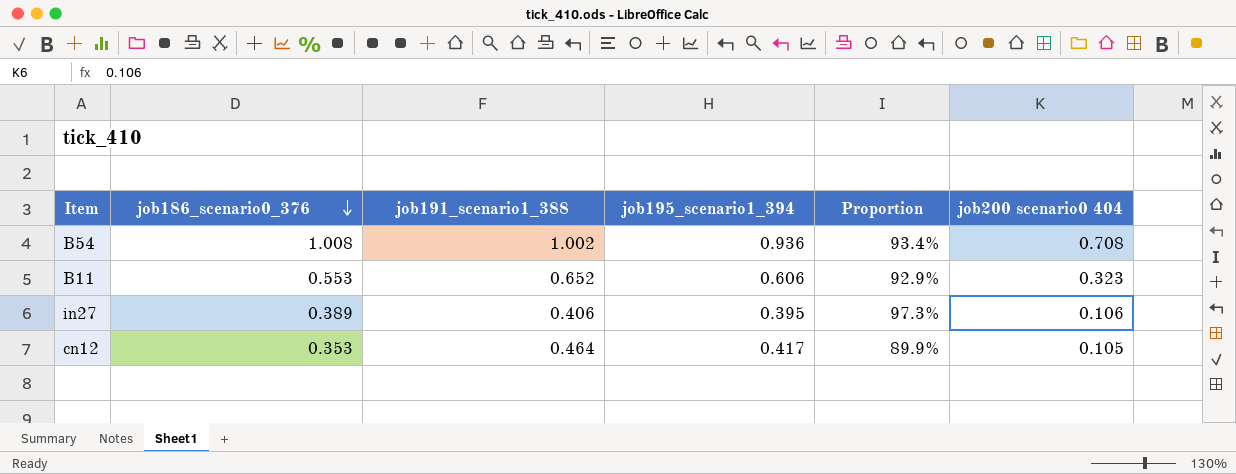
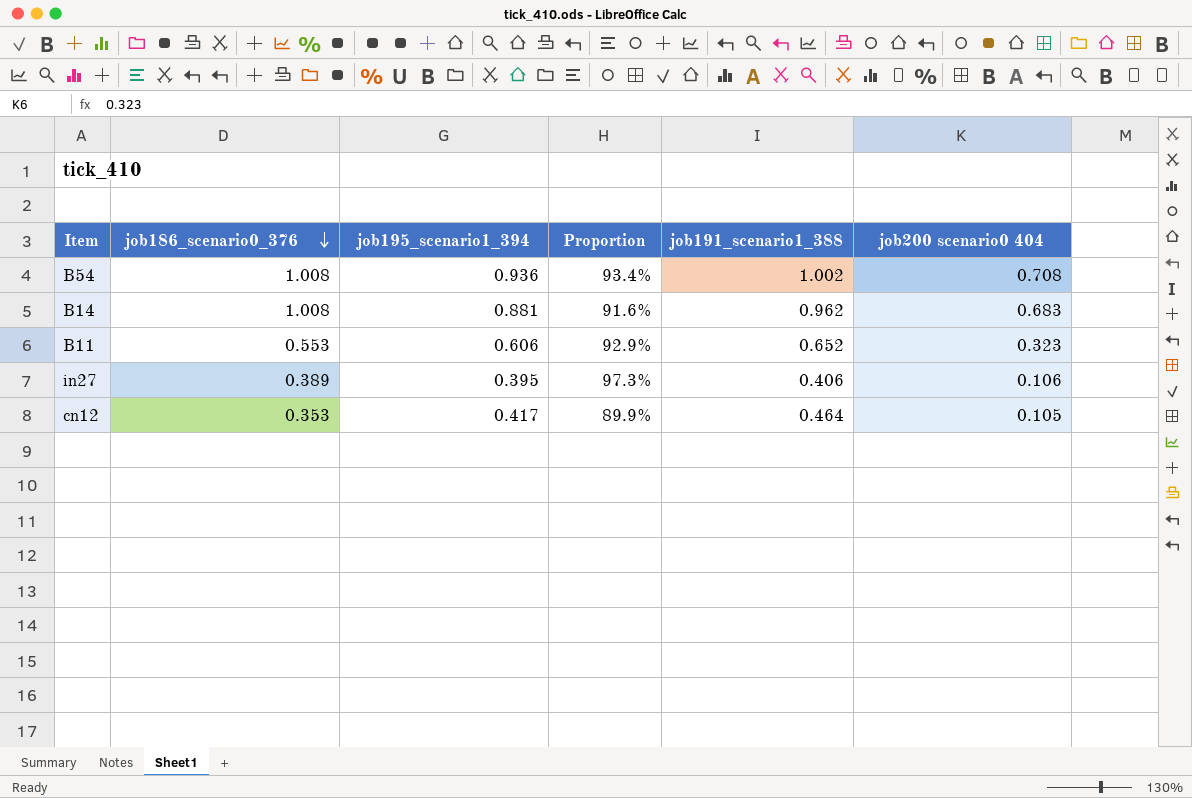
column job191_scenario1_388 | position: 3 -> 5
row B14: none -> 1.008 | 0.881 | 91.6% | 0.962 | 0.683

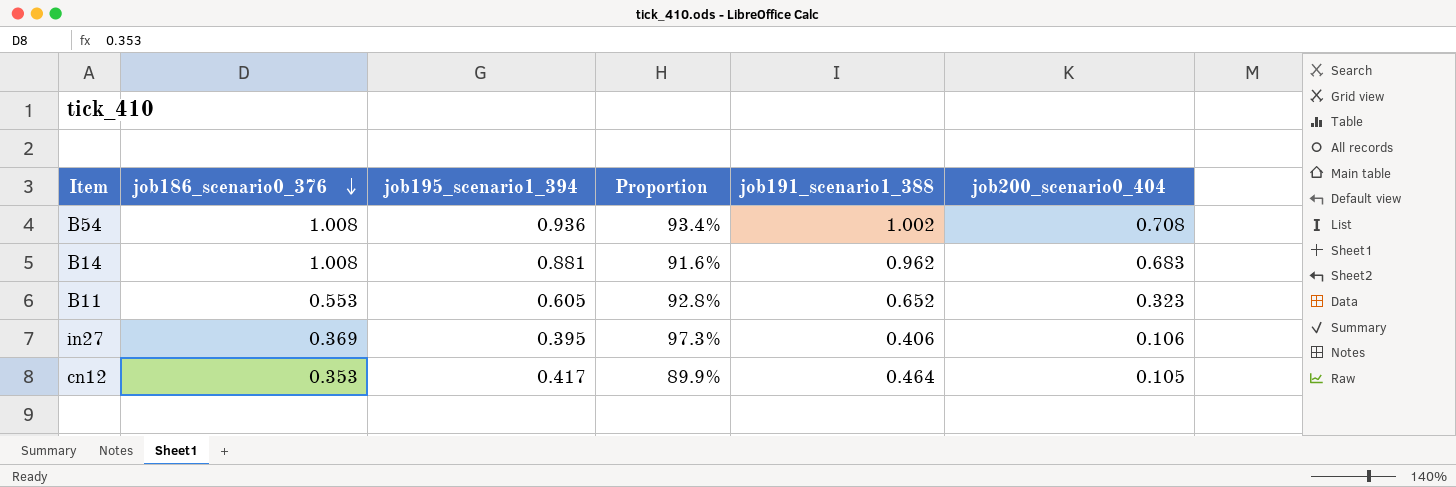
column name: job200 scenario0 404 -> job200_scenario0_404
B11 | job195_scenario1_394: 0.606 -> 0.605
B11 | Proportion: 92.9% -> 92.8%
in27 | job186_scenario0_376: 0.389 -> 0.369

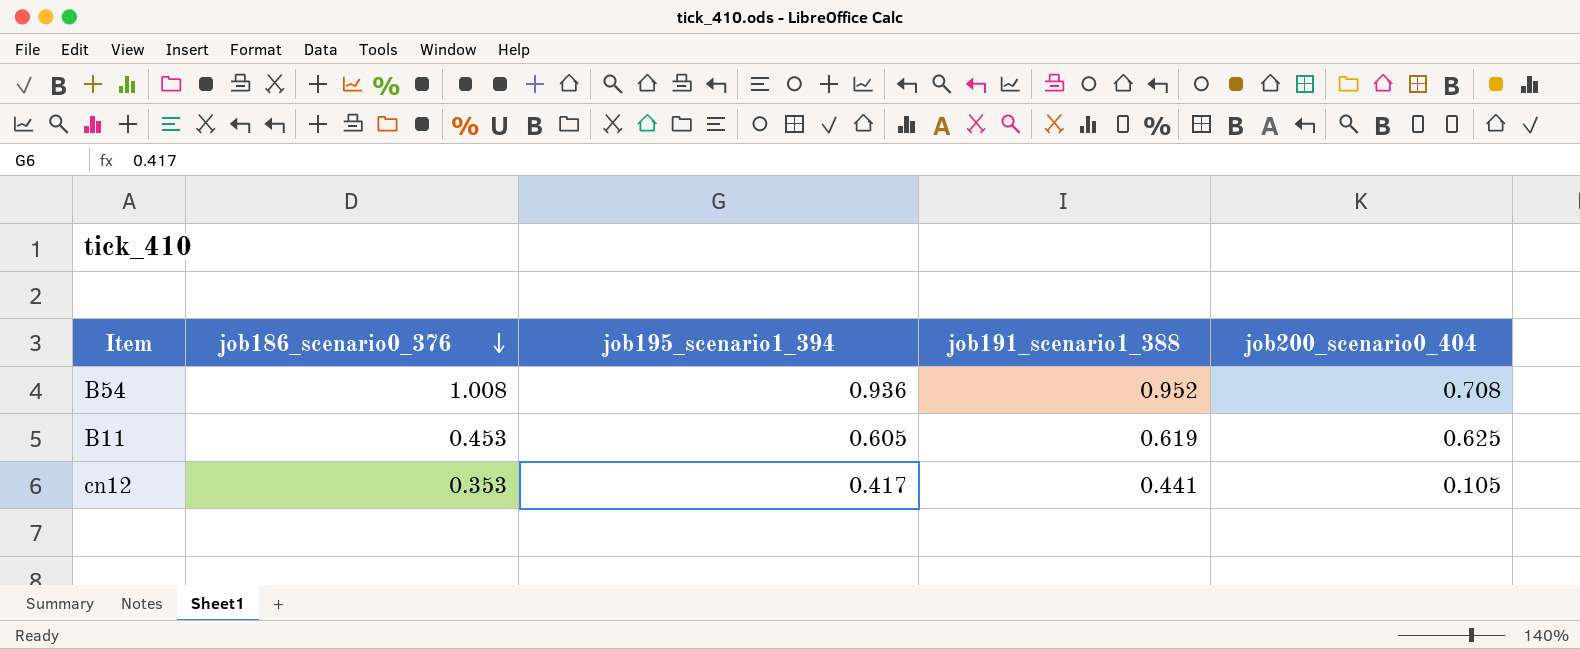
column Proportion | formula: [job195_scenario1_394] / [job191_scenario1_388] -> none
row B14: 1.008 | 0.881 | 91.6% | 0.962 | 0.683 -> none
row in27: 0.369 | 0.395 | 97.3% | 0.406 | 0.106 -> none
B54 | job191_scenario1_388: 1.002 -> 0.952
B11 | job186_scenario0_376: 0.553 -> 0.453
B11 | job191_scenario1_388: 0.652 -> 0.619
B11 | job200_scenario0_404: 0.323 -> 0.625
cn12 | job191_scenario1_388: 0.464 -> 0.441

